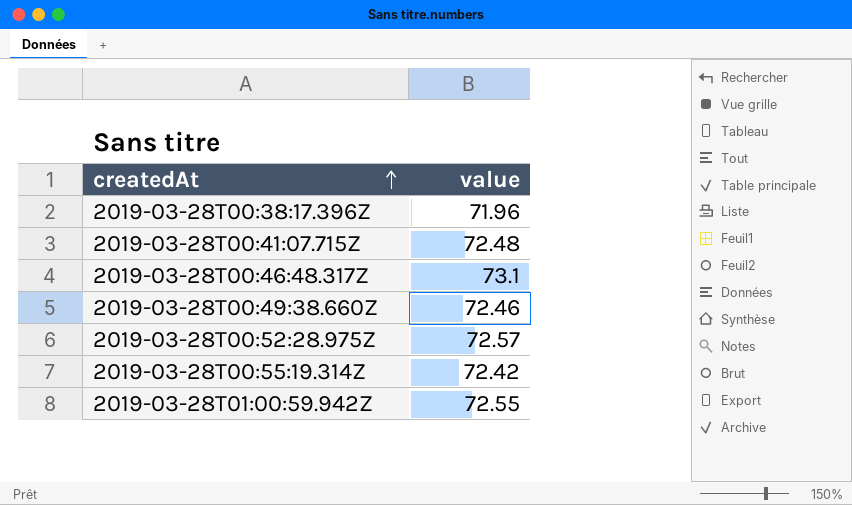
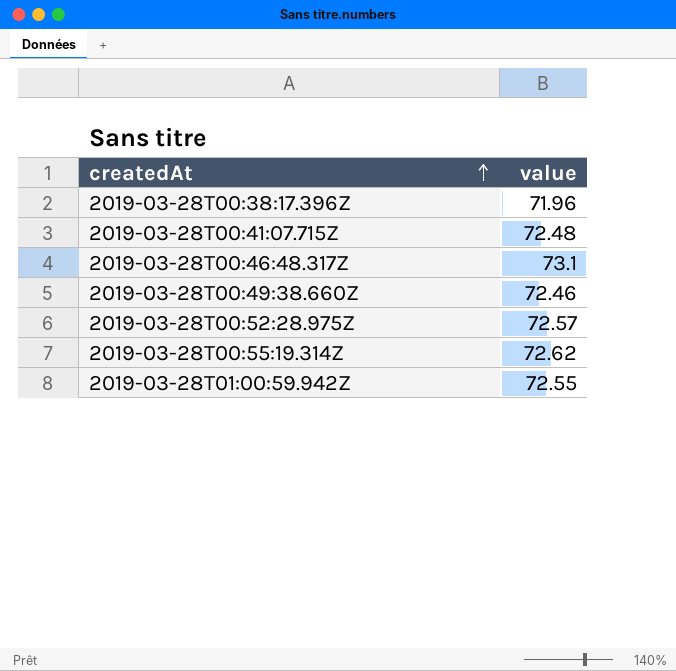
2019-03-28T00:55:19.314Z | value: 72.42 -> 72.62

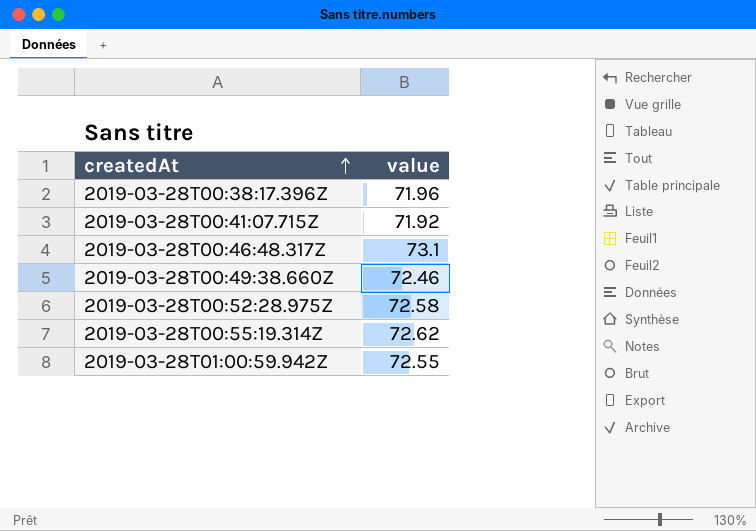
2019-03-28T00:41:07.715Z | value: 72.48 -> 71.92
2019-03-28T00:52:28.975Z | value: 72.57 -> 72.58

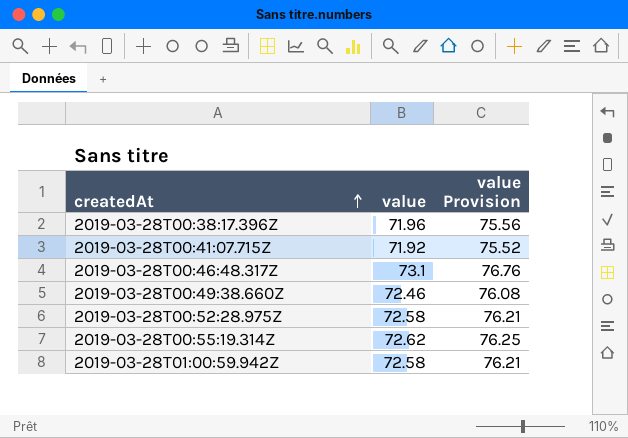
column value Provision | formula: none -> [value] * 1.05
2019-03-28T01:00:59.942Z | value: 72.55 -> 72.58

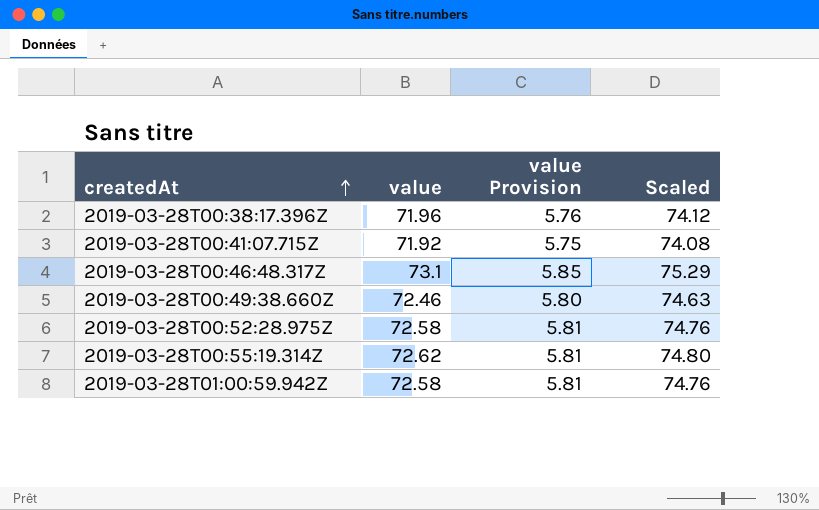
column value Provision | formula: [value] * 1.05 -> [value] * 0.08
column Scaled | formula: none -> [value] * 1.03

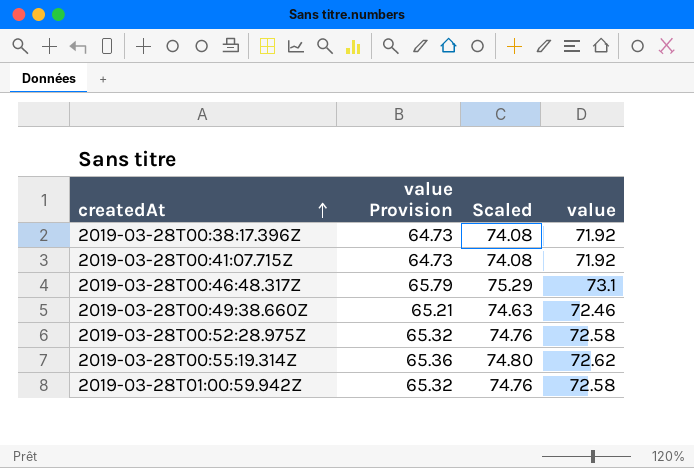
column value Provision | formula: [value] * 0.08 -> [value] * 0.9
column value | position: 2 -> 4
2019-03-28T00:38:17.396Z | Scaled: 74.12 -> 74.08
2019-03-28T00:38:17.396Z | value: 71.96 -> 71.92

